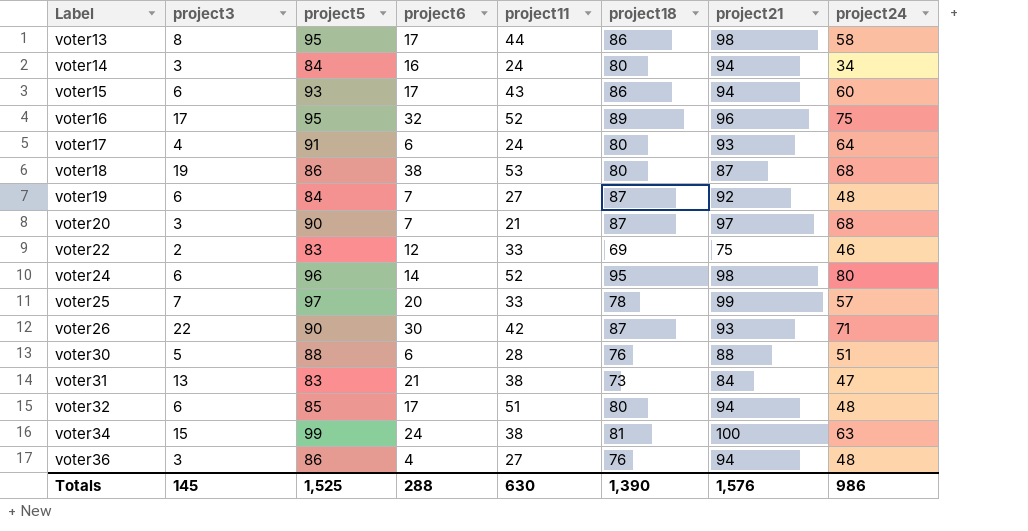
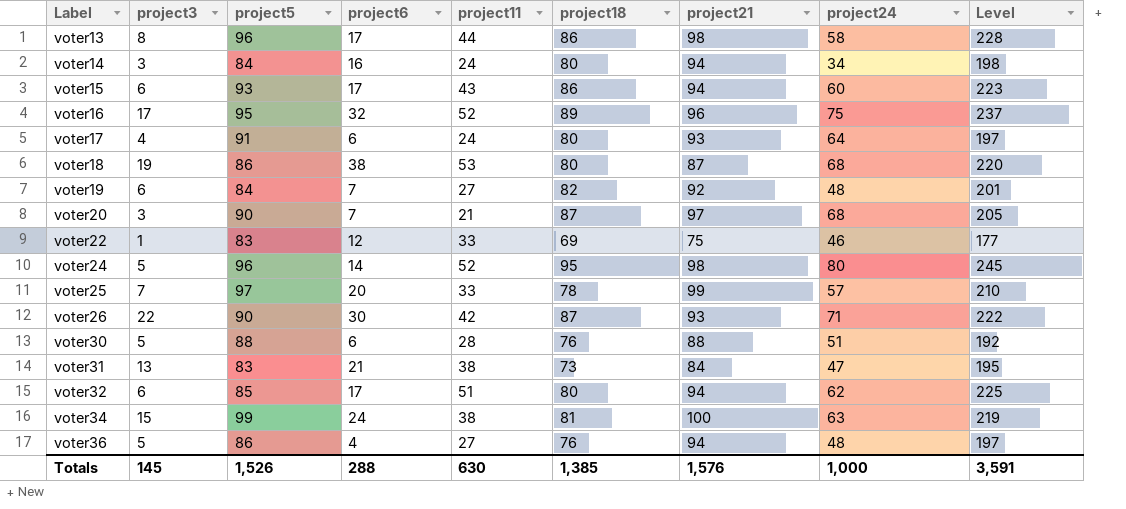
column Level | formula: none -> [project11] + [project18] + [project21]
voter13 | project5: 95 -> 96
voter19 | project18: 87 -> 82
voter22 | project3: 2 -> 1
voter24 | project3: 6 -> 5
voter32 | project24: 48 -> 62
voter36 | project3: 3 -> 5
Totals | project5: 1,525 -> 1,526
Totals | project18: 1,390 -> 1,385
Totals | project24: 986 -> 1,000

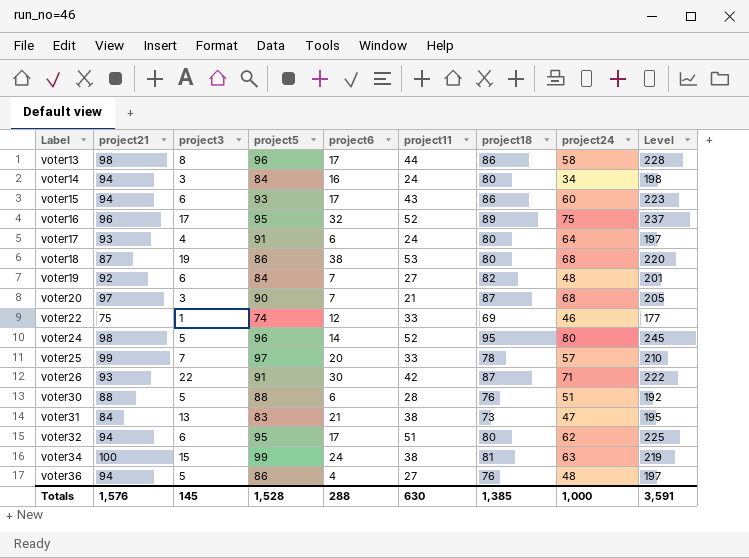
column project21 | position: 7 -> 2
voter22 | project5: 83 -> 74
voter26 | project5: 90 -> 91
voter32 | project5: 85 -> 95
Totals | project5: 1,526 -> 1,528

